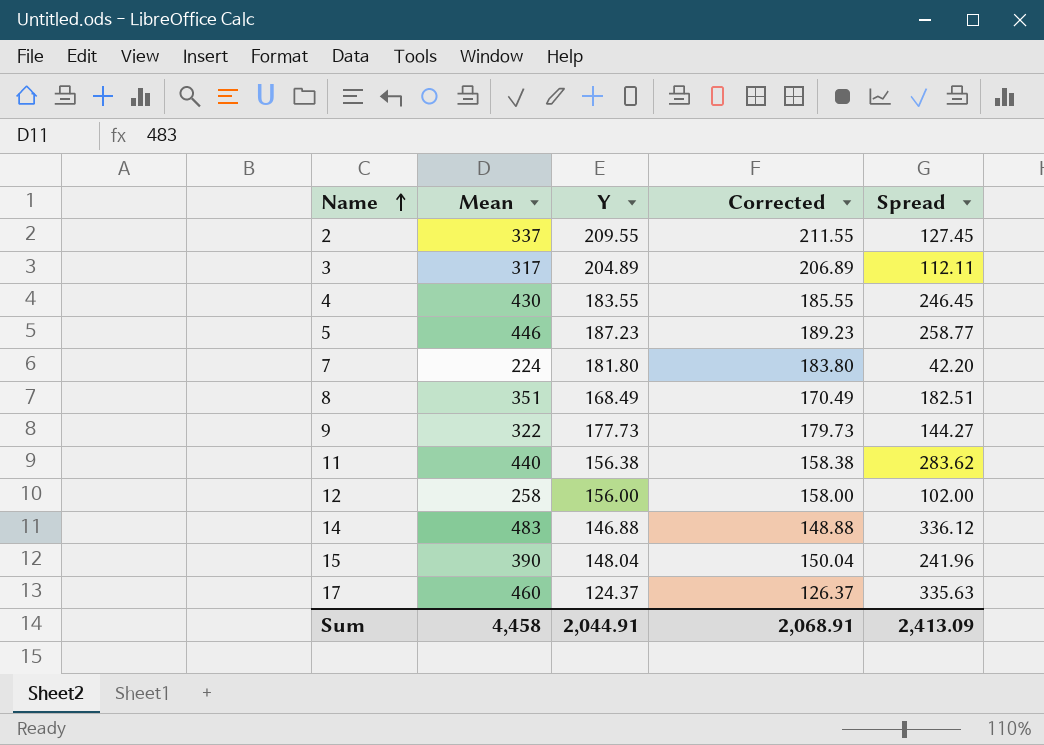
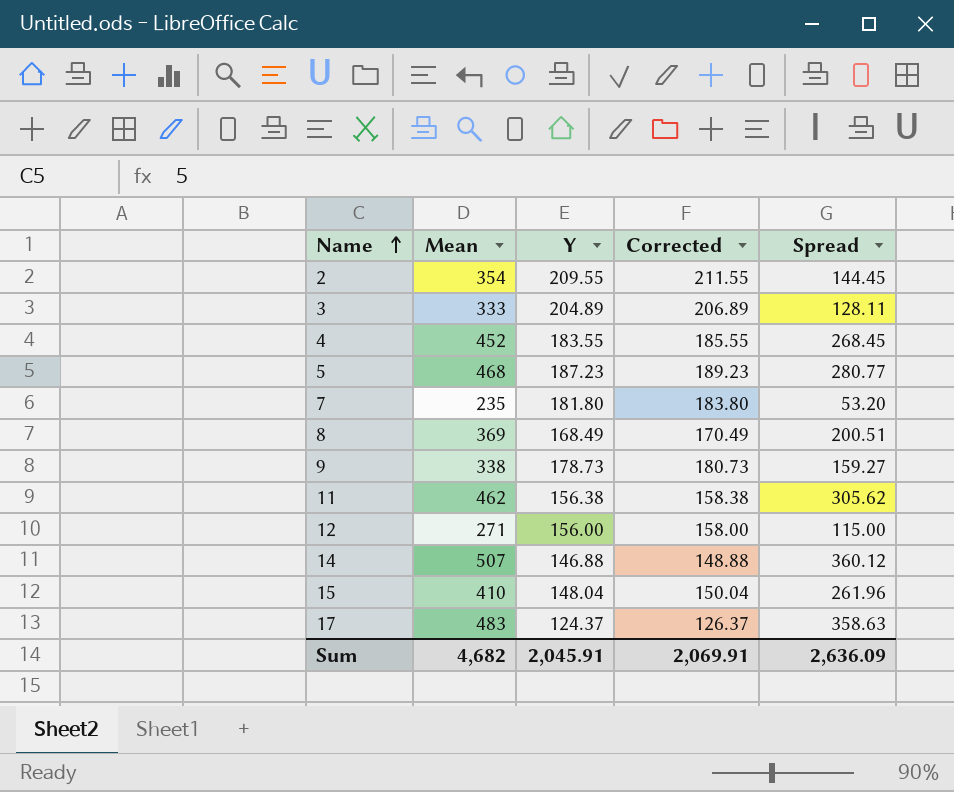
2 | Mean: 337 -> 354
2 | Spread: 127.45 -> 144.45
3 | Mean: 317 -> 333
3 | Spread: 112.11 -> 128.11
4 | Mean: 430 -> 452
4 | Spread: 246.45 -> 268.45
5 | Mean: 446 -> 468
5 | Spread: 258.77 -> 280.77
7 | Mean: 224 -> 235
7 | Spread: 42.20 -> 53.20
8 | Mean: 351 -> 369
8 | Spread: 182.51 -> 200.51
9 | Mean: 322 -> 338
9 | Y: 177.73 -> 178.73
9 | Corrected: 179.73 -> 180.73
9 | Spread: 144.27 -> 159.27
11 | Mean: 440 -> 462
11 | Spread: 283.62 -> 305.62
12 | Mean: 258 -> 271
12 | Spread: 102.00 -> 115.00
14 | Mean: 483 -> 507
14 | Spread: 336.12 -> 360.12
15 | Mean: 390 -> 410
15 | Spread: 241.96 -> 261.96
17 | Mean: 460 -> 483
17 | Spread: 335.63 -> 358.63
Sum | Mean: 4,458 -> 4,682
Sum | Y: 2,044.91 -> 2,045.91
Sum | Corrected: 2,068.91 -> 2,069.91
Sum | Spread: 2,413.09 -> 2,636.09

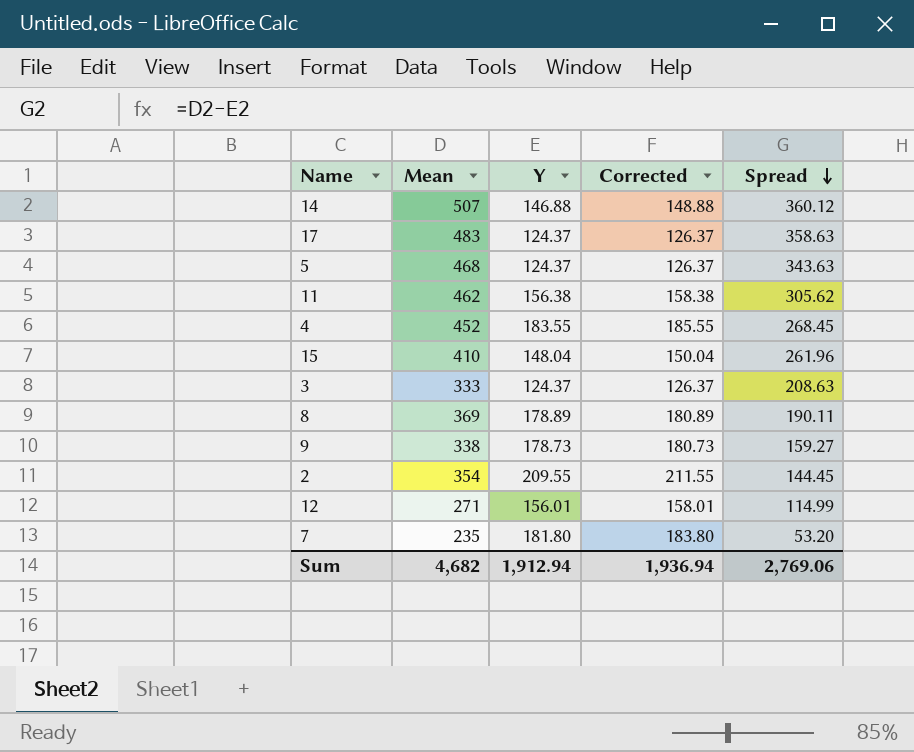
row order: Name ascending -> Spread descending
5 | Y: 187.23 -> 124.37
5 | Corrected: 189.23 -> 126.37
5 | Spread: 280.77 -> 343.63
3 | Y: 204.89 -> 124.37
3 | Corrected: 206.89 -> 126.37
3 | Spread: 128.11 -> 208.63
8 | Y: 168.49 -> 178.89
8 | Corrected: 170.49 -> 180.89
8 | Spread: 200.51 -> 190.11
12 | Y: 156.00 -> 156.01
12 | Corrected: 158.00 -> 158.01
12 | Spread: 115.00 -> 114.99
Sum | Y: 2,045.91 -> 1,912.94
Sum | Corrected: 2,069.91 -> 1,936.94
Sum | Spread: 2,636.09 -> 2,769.06

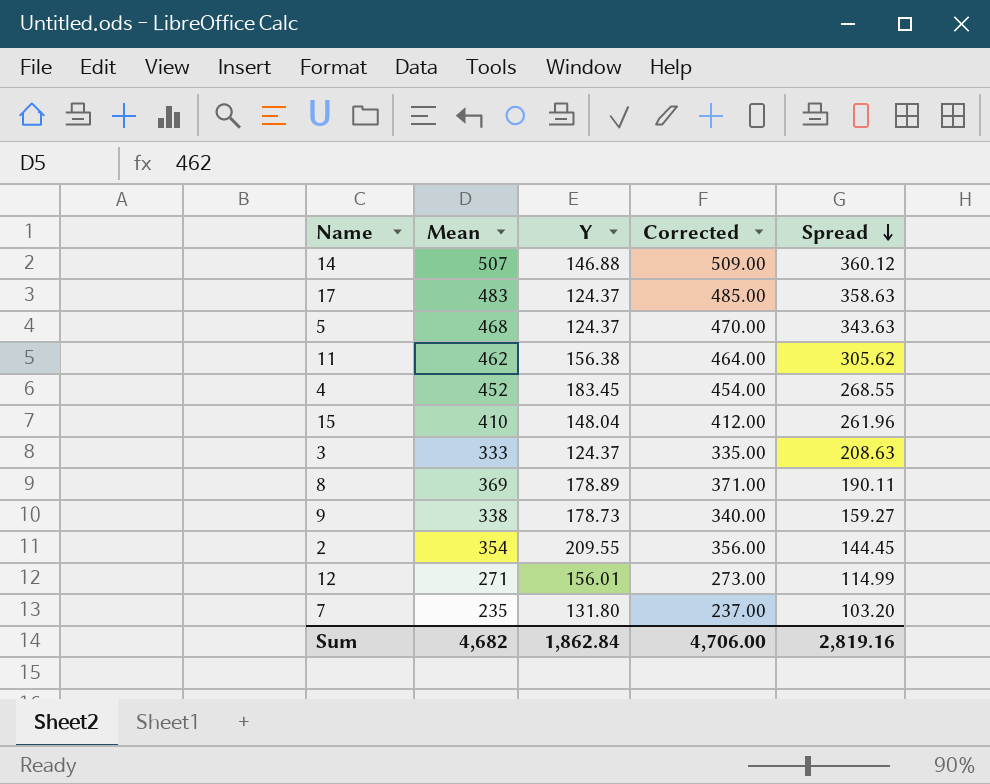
column Corrected | formula: [Y] + 2 -> [Mean] + 2
4 | Y: 183.55 -> 183.45
4 | Spread: 268.45 -> 268.55
7 | Y: 181.80 -> 131.80
7 | Spread: 53.20 -> 103.20
Sum | Y: 1,912.94 -> 1,862.84
Sum | Corrected: 1,936.94 -> 4,706.00
Sum | Spread: 2,769.06 -> 2,819.16

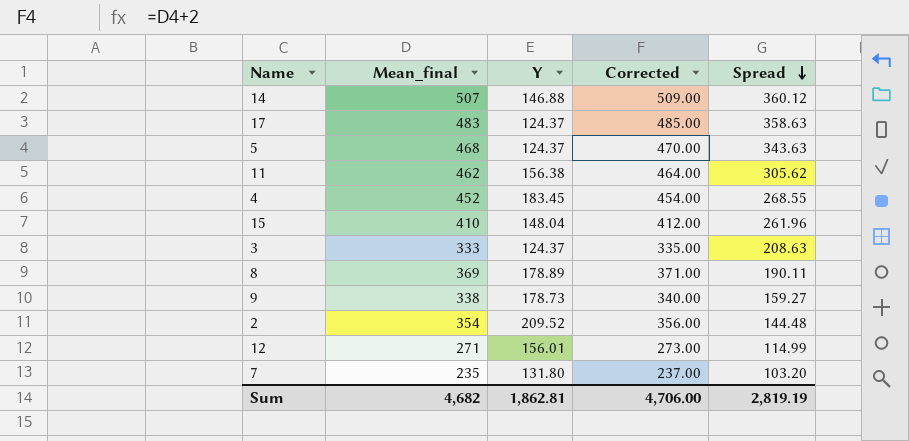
column name: Mean -> Mean_final
2 | Y: 209.55 -> 209.52
2 | Spread: 144.45 -> 144.48
Sum | Y: 1,862.84 -> 1,862.81
Sum | Spread: 2,819.16 -> 2,819.19

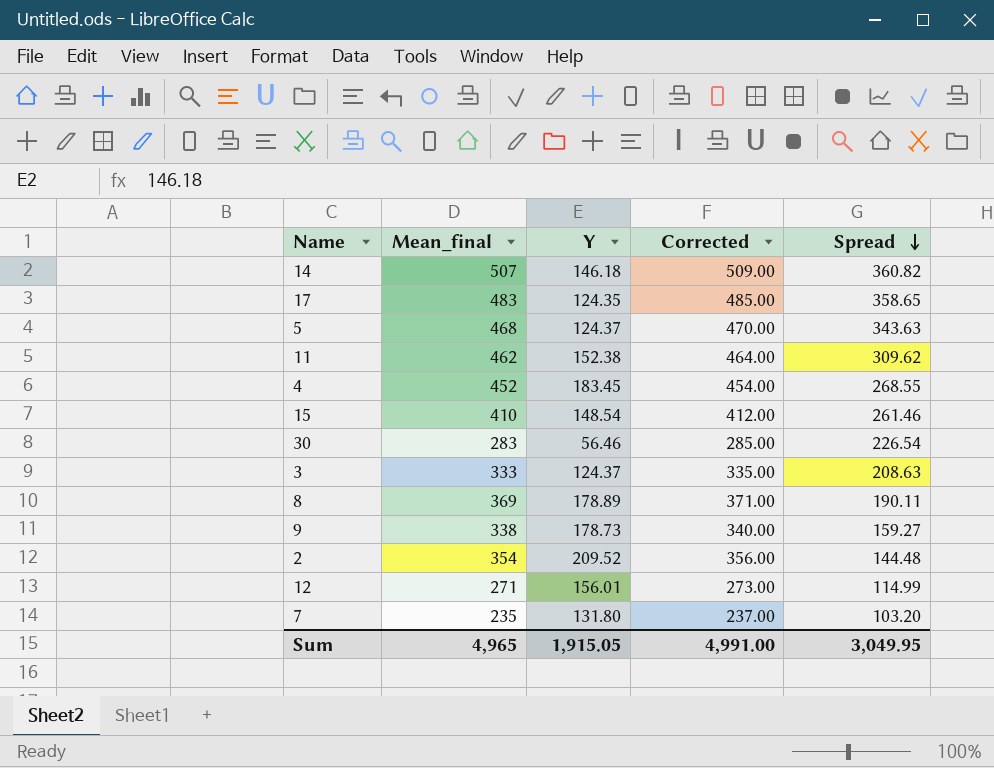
14 | Y: 146.88 -> 146.18
14 | Spread: 360.12 -> 360.82
17 | Y: 124.37 -> 124.35
17 | Spread: 358.63 -> 358.65
11 | Y: 156.38 -> 152.38
11 | Spread: 305.62 -> 309.62
15 | Y: 148.04 -> 148.54
15 | Spread: 261.96 -> 261.46
row 30: none -> 283 | 56.46 | 285.00 | 226.54
Sum | Mean_final: 4,682 -> 4,965
Sum | Y: 1,862.81 -> 1,915.05
Sum | Corrected: 4,706.00 -> 4,991.00
Sum | Spread: 2,819.19 -> 3,049.95

